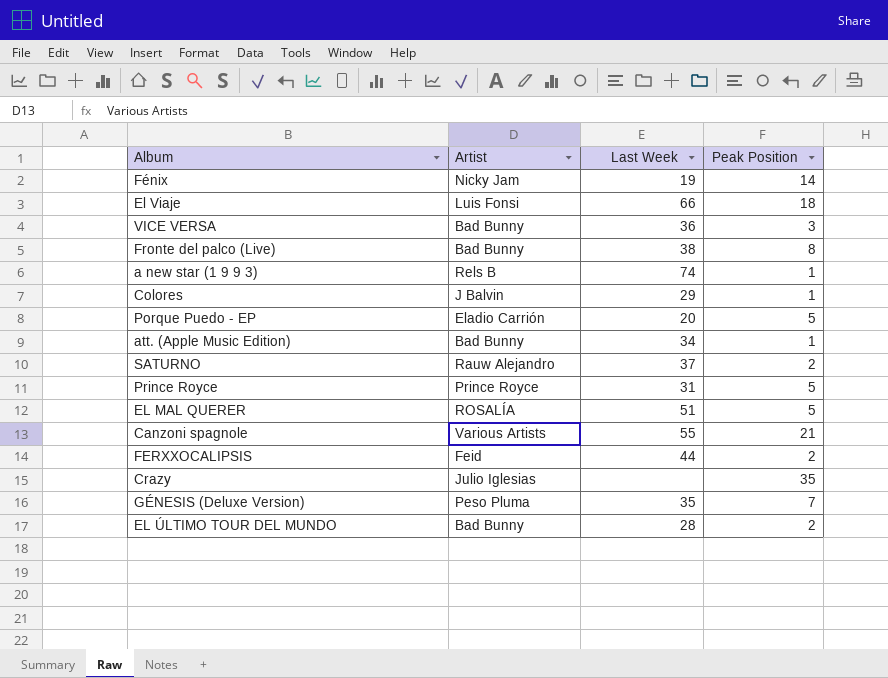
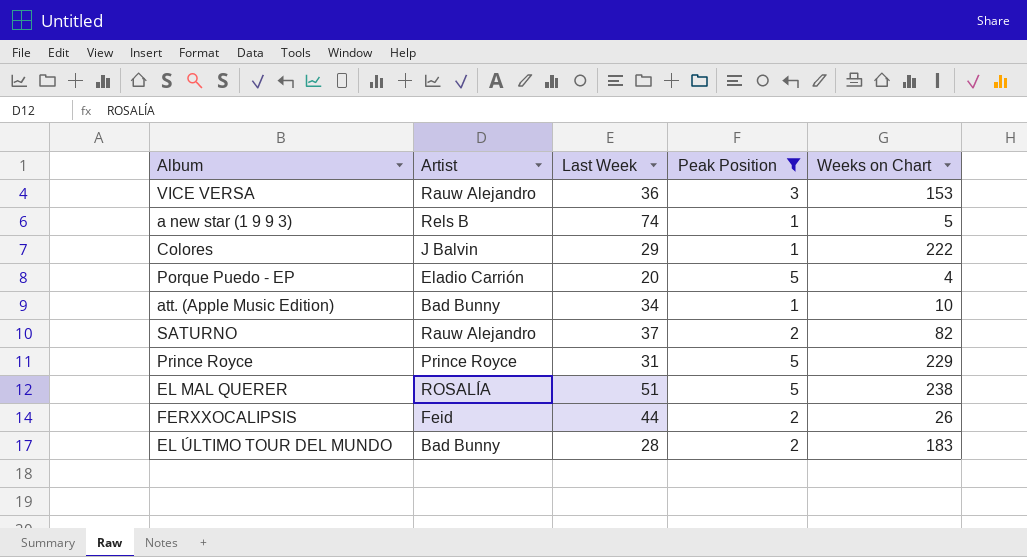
filter: none -> Peak Position <= 5
column Weeks on Chart | position: none -> 5
VICE VERSA | Artist: Bad Bunny -> Rauw Alejandro

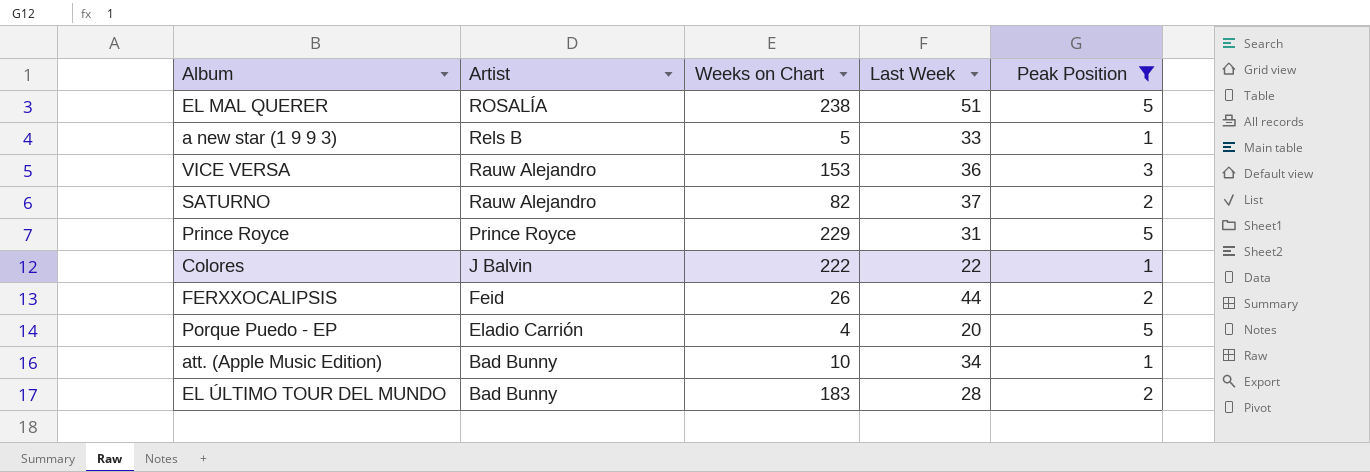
row order: none -> Artist descending
column Weeks on Chart | position: 5 -> 3
a new star (1 9 9 3) | Last Week: 74 -> 33
Colores | Last Week: 29 -> 22

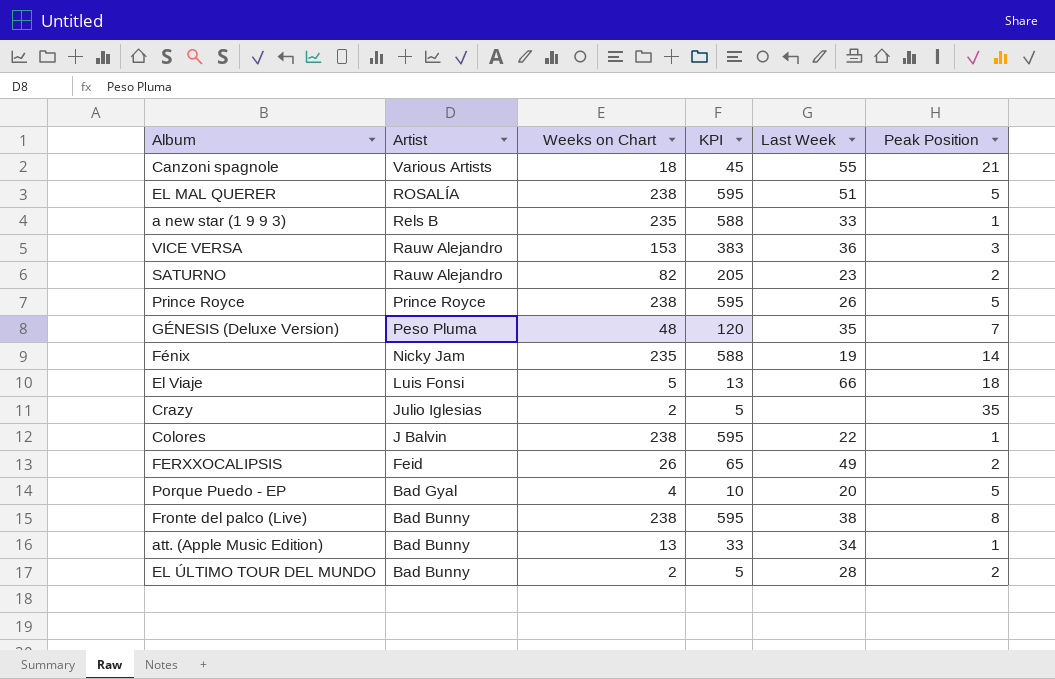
filter: Peak Position <= 5 -> none
column KPI | formula: none -> [Weeks on Chart] * 2.5
a new star (1 9 9 3) | Weeks on Chart: 5 -> 235
SATURNO | Last Week: 37 -> 23
Prince Royce | Weeks on Chart: 229 -> 238
Prince Royce | Last Week: 31 -> 26
Colores | Weeks on Chart: 222 -> 238
FERXXOCALIPSIS | Last Week: 44 -> 49
Porque Puedo - EP | Artist: Eladio Carrión -> Bad Gyal
att. (Apple Music Edition) | Weeks on Chart: 10 -> 13
EL ÚLTIMO TOUR DEL MUNDO | Weeks on Chart: 183 -> 2

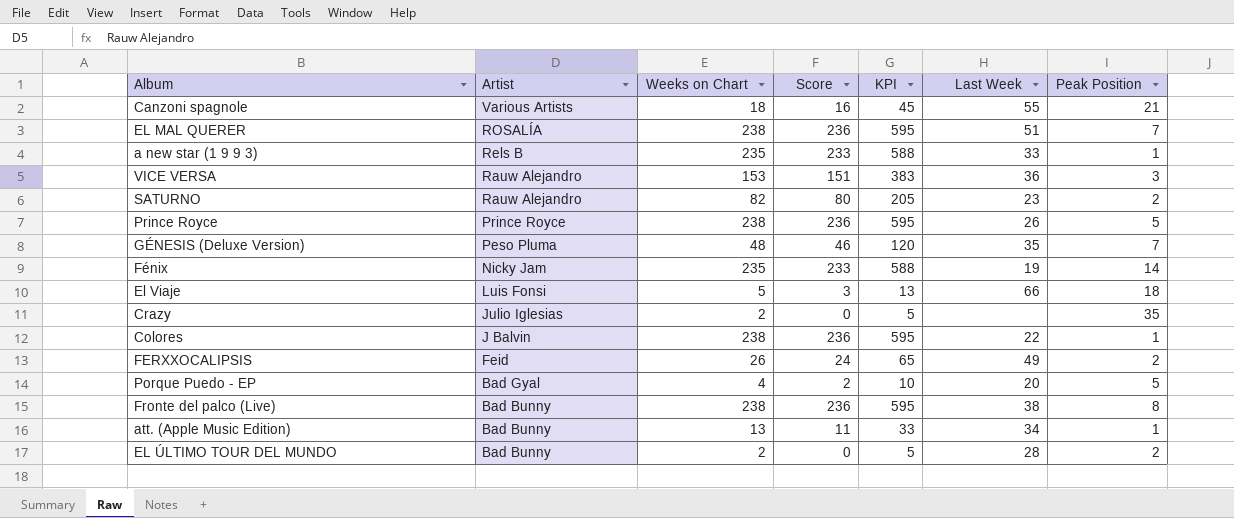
column Score | formula: none -> [Weeks on Chart] - 2
EL MAL QUERER | Peak Position: 5 -> 7

